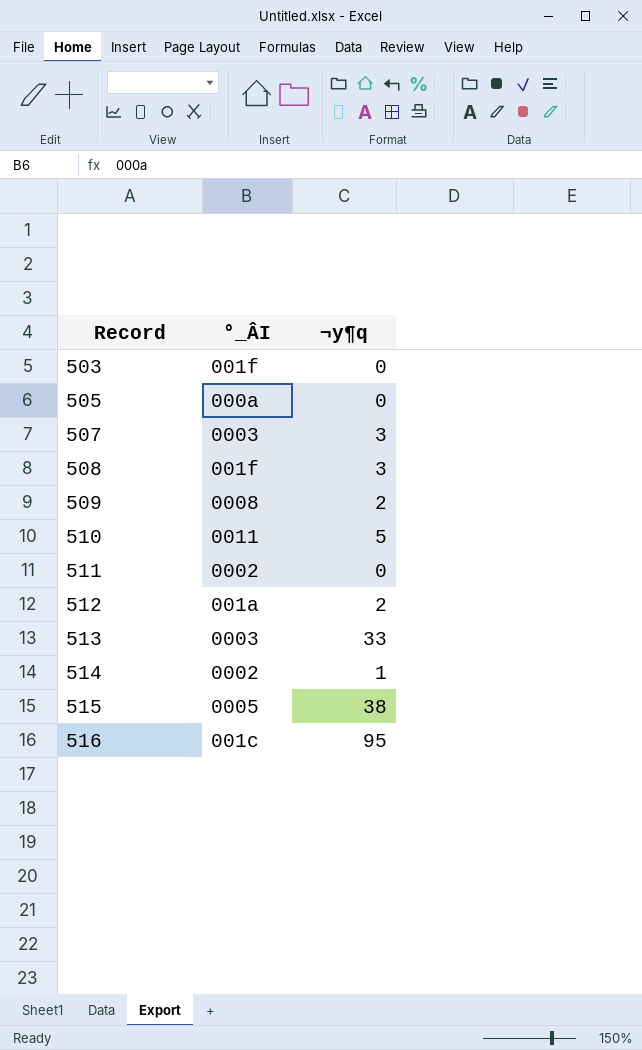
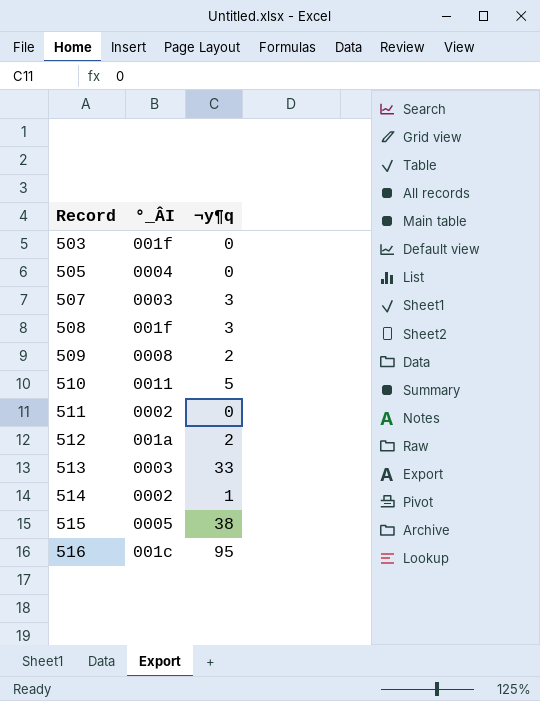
505 | °_ÂI: 000a -> 0004

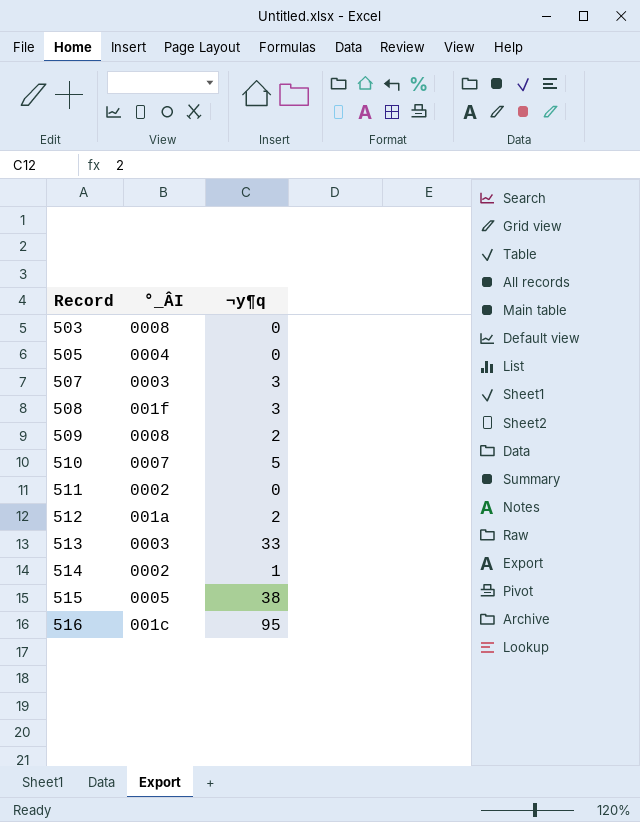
503 | °_ÂI: 001f -> 0008
510 | °_ÂI: 0011 -> 0007

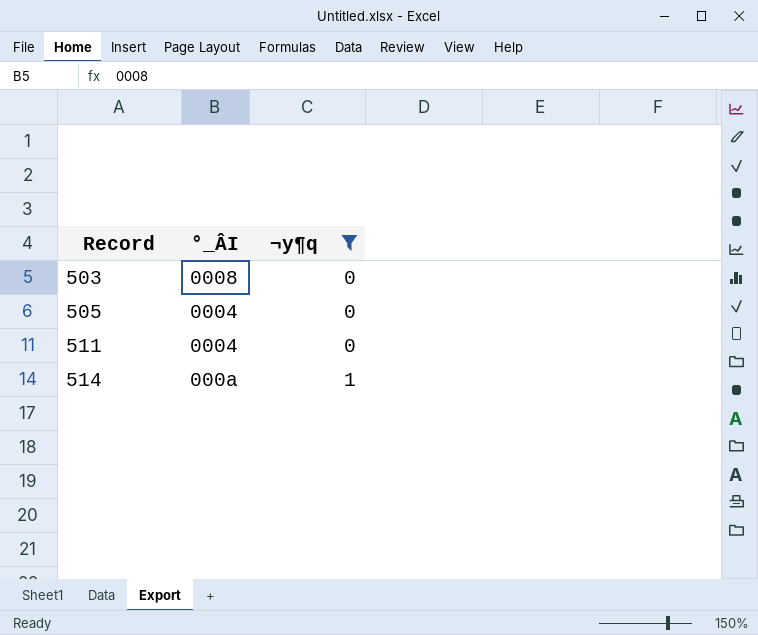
filter: none -> ¬y¶q <= 1
511 | °_ÂI: 0002 -> 0004
514 | °_ÂI: 0002 -> 000a

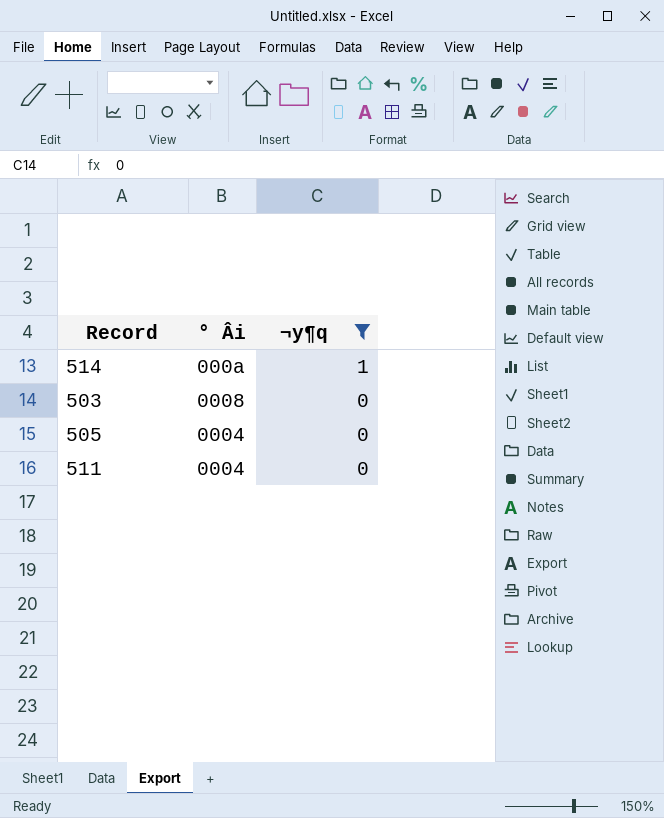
row order: Record ascending -> ¬y¶q descending
column name: °_ÂI -> ° Âi

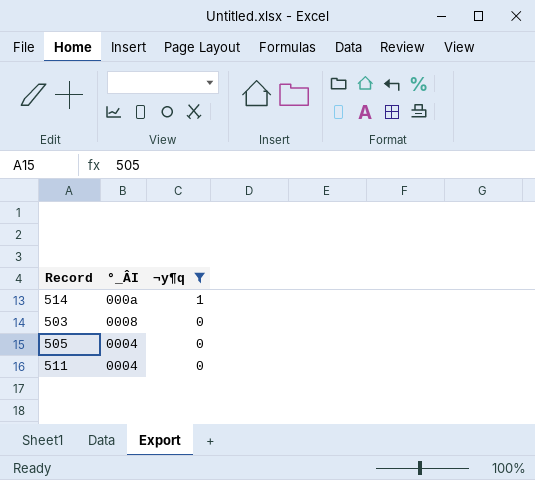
column name: ° Âi -> °_ÂI

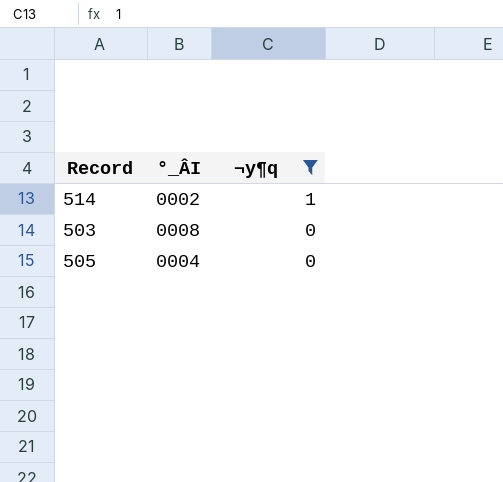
row 511: 0004 | 0 -> none
514 | °_ÂI: 000a -> 0002

